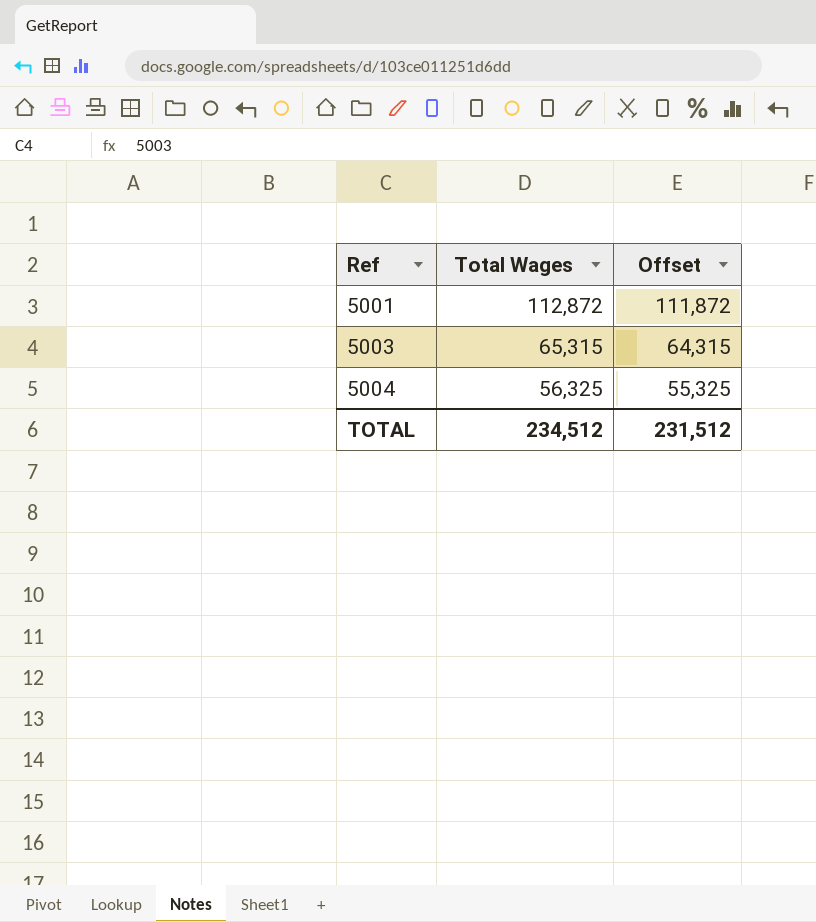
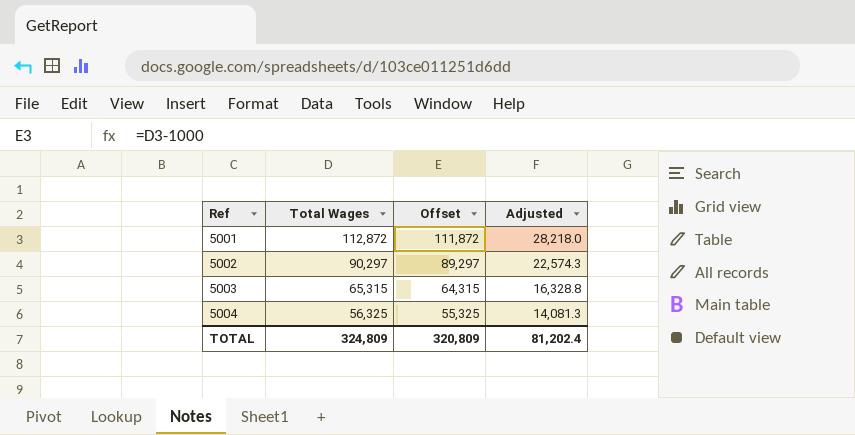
column Adjusted | formula: none -> [Total Wages] * 0.25
row 5002: none -> 90,297 | 89,297 | 22,574.3
TOTAL | Total Wages: 234,512 -> 324,809
TOTAL | Offset: 231,512 -> 320,809

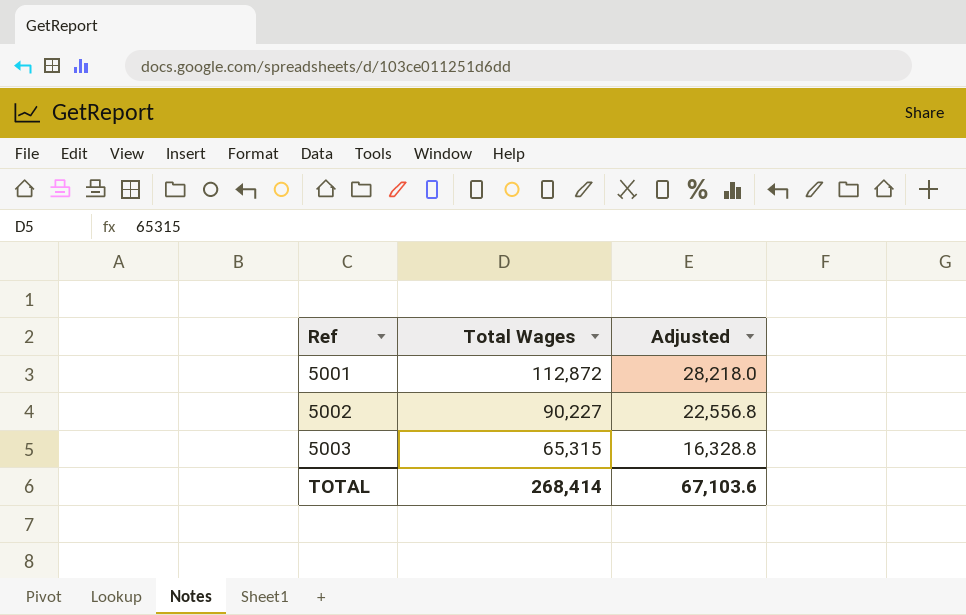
column Offset | formula: [Total Wages] - 1000 -> none
row 5004: 56,325 | 55,325 | 14,081.3 -> none
5002 | Total Wages: 90,297 -> 90,227
5002 | Adjusted: 22,574.3 -> 22,556.8
TOTAL | Total Wages: 324,809 -> 268,414
TOTAL | Adjusted: 81,202.4 -> 67,103.6

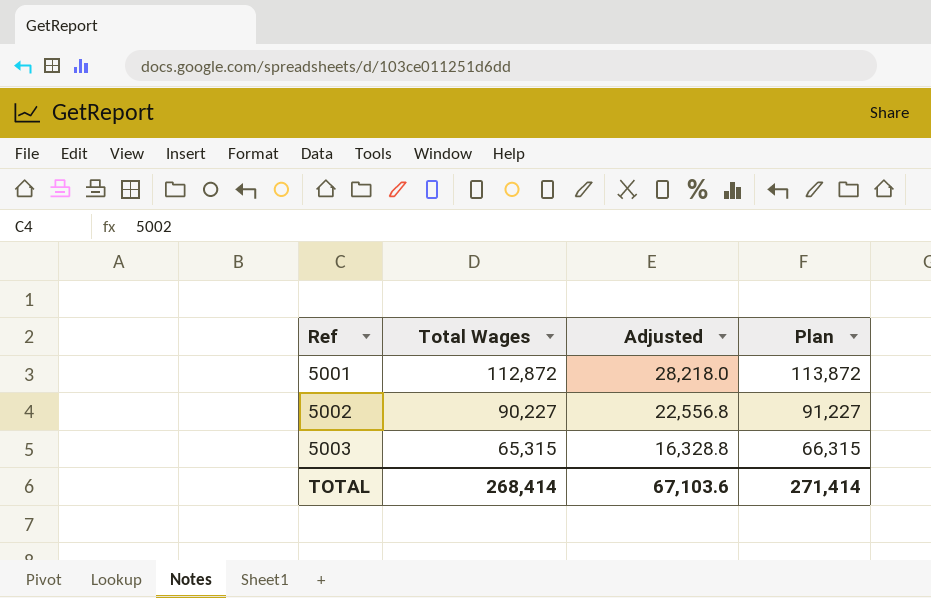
column Plan | formula: none -> [Total Wages] + 1000

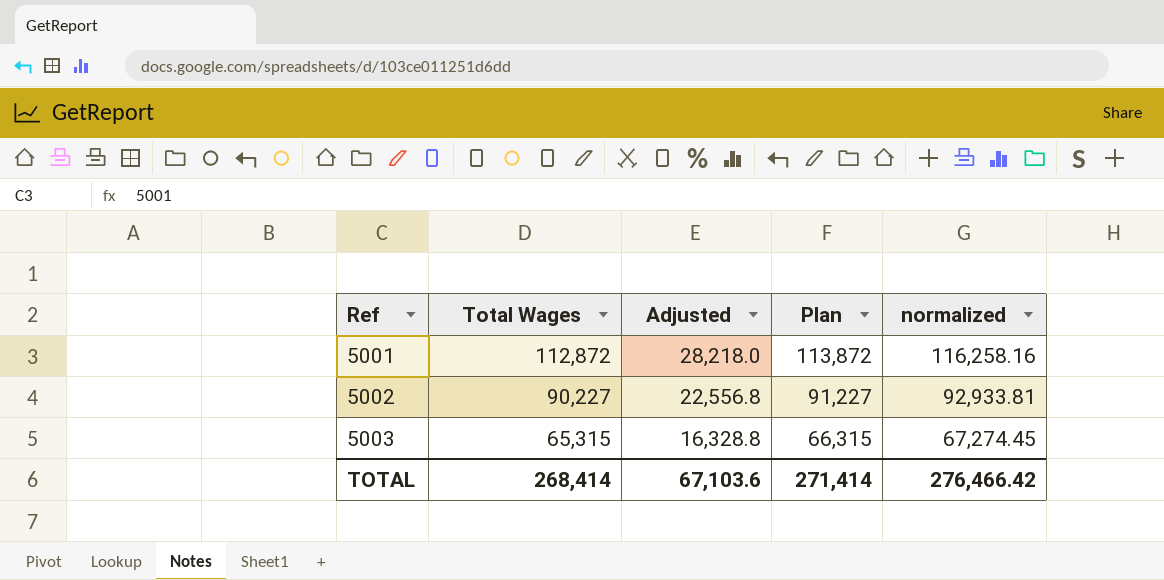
column normalized | formula: none -> [Total Wages] * 1.03

